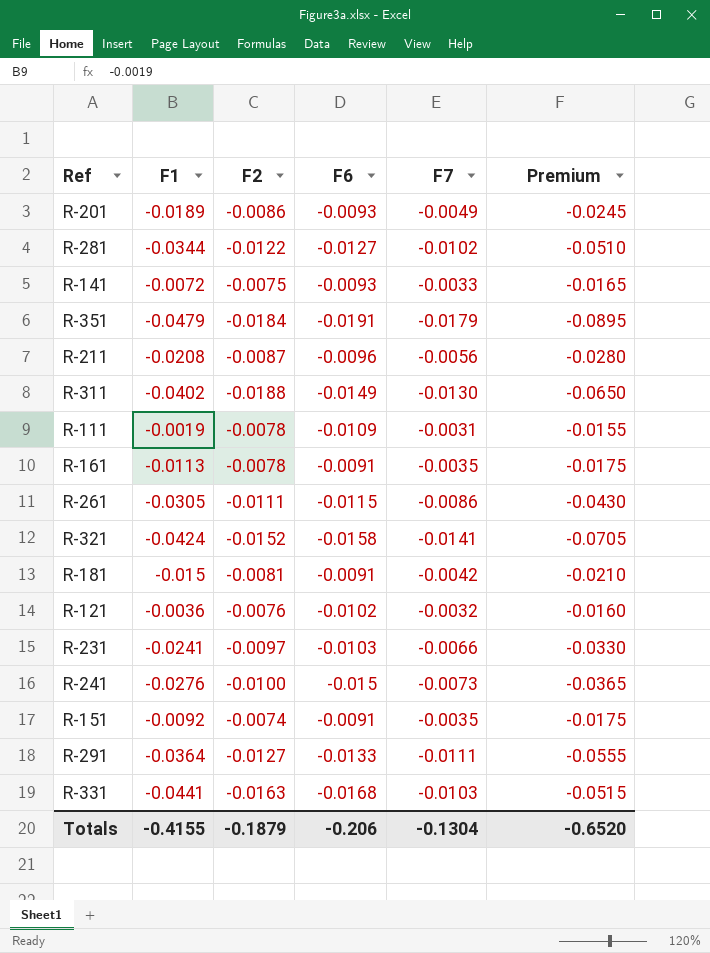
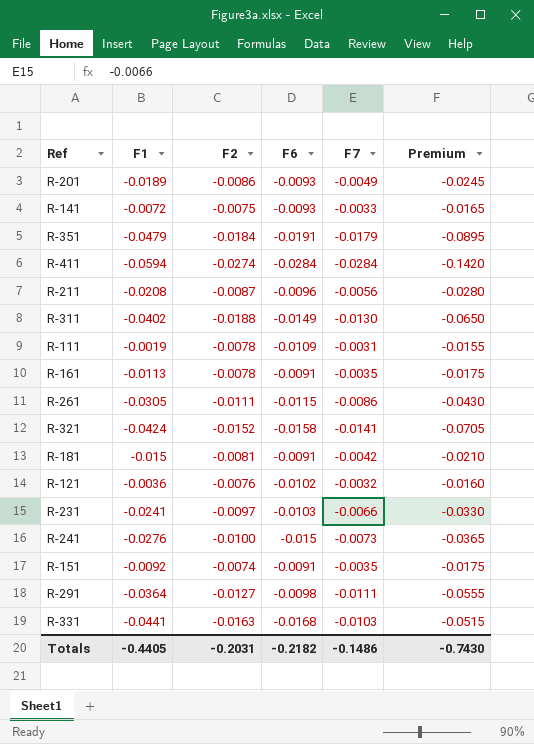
row R-281: -0.0344 | -0.0122 | -0.0127 | -0.0102 | -0.0510 -> none
row R-411: none -> -0.0594 | -0.0274 | -0.0284 | -0.0284 | -0.1420
R-291 | F6: -0.0133 -> -0.0098
Totals | F1: -0.4155 -> -0.4405
Totals | F2: -0.1879 -> -0.2031
Totals | F6: -0.206 -> -0.2182
Totals | F7: -0.1304 -> -0.1486
Totals | Premium: -0.6520 -> -0.7430

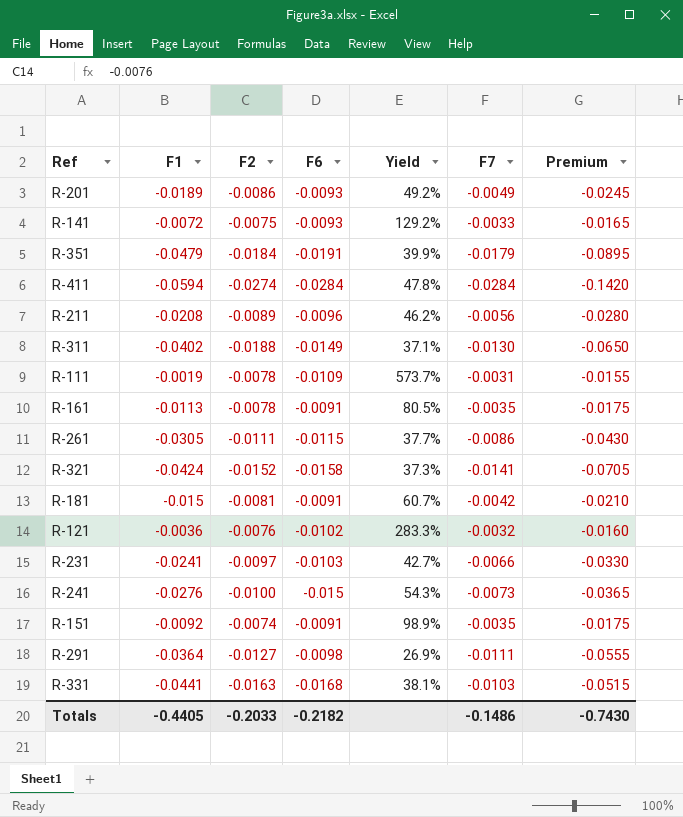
column Yield | formula: none -> [F6] / [F1]
R-211 | F2: -0.0087 -> -0.0089
Totals | F2: -0.2031 -> -0.2033

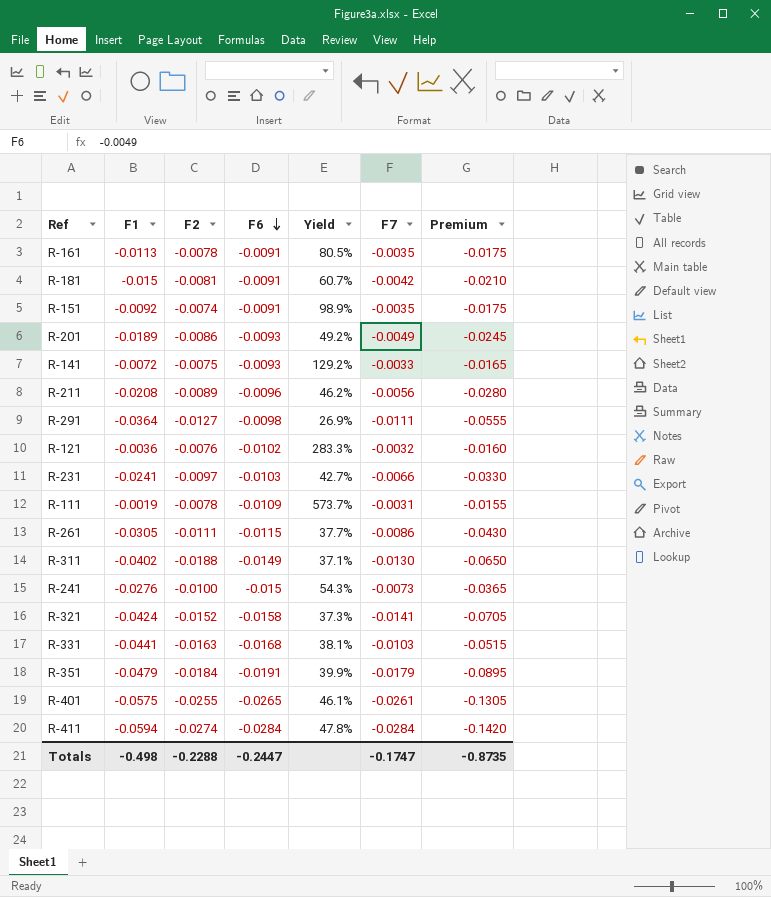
row order: none -> F6 descending
row R-401: none -> -0.0575 | -0.0255 | -0.0265 | 46.1% | -0.0261 | -0.1305
Totals | F1: -0.4405 -> -0.498
Totals | F2: -0.2033 -> -0.2288
Totals | F6: -0.2182 -> -0.2447
Totals | F7: -0.1486 -> -0.1747
Totals | Premium: -0.7430 -> -0.8735

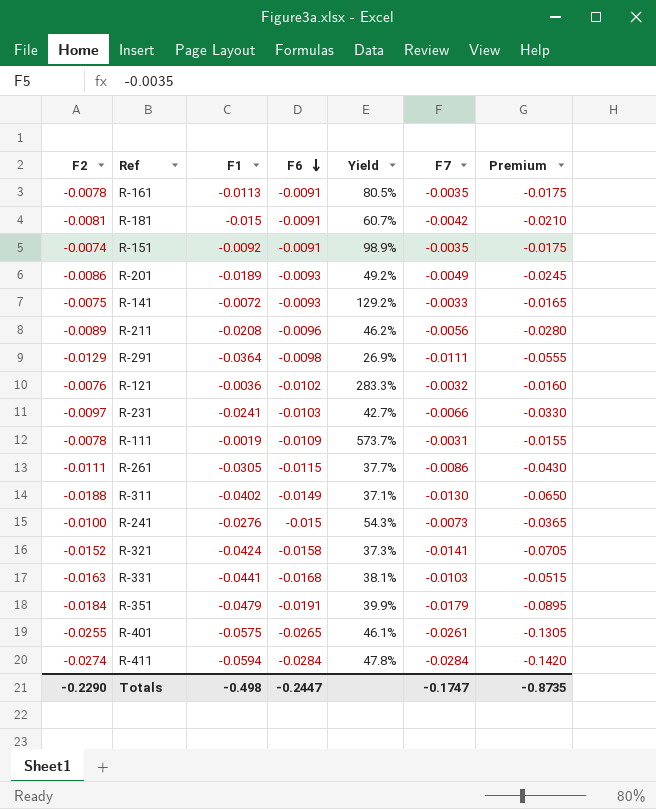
column F2 | position: 3 -> 1
R-291 | F2: -0.0127 -> -0.0129
Totals | F2: -0.2288 -> -0.2290

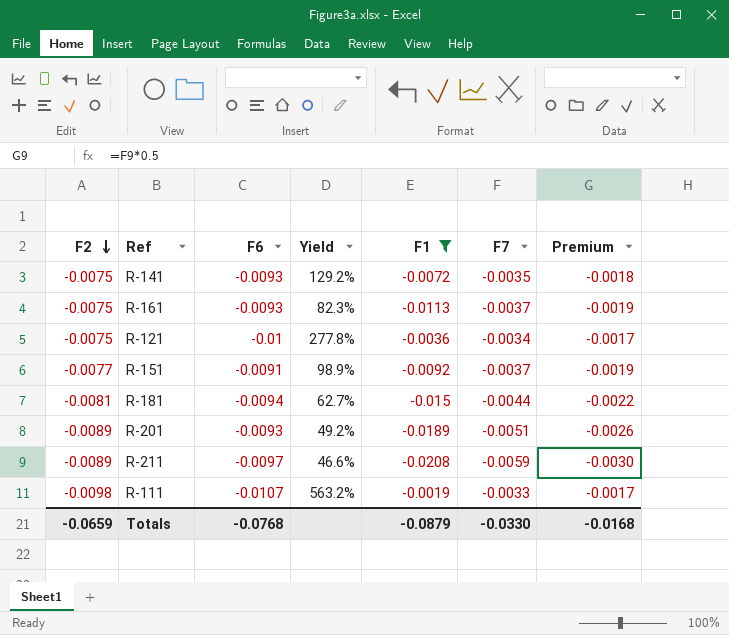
filter: none -> F1 >= -0.0208
row order: F6 descending -> F2 descending
column F1 | position: 3 -> 5
column Premium | formula: [F7] * 5 -> [F7] * 0.5
R-141 | F7: -0.0033 -> -0.0035
R-161 | F2: -0.0078 -> -0.0075
R-161 | F6: -0.0091 -> -0.0093
R-161 | Yield: 80.5% -> 82.3%
R-161 | F7: -0.0035 -> -0.0037
R-121 | F2: -0.0076 -> -0.0075
R-121 | F6: -0.0102 -> -0.01
R-121 | Yield: 283.3% -> 277.8%
R-121 | F7: -0.0032 -> -0.0034
R-151 | F2: -0.0074 -> -0.0077
R-151 | F7: -0.0035 -> -0.0037
R-181 | F6: -0.0091 -> -0.0094
R-181 | Yield: 60.7% -> 62.7%
R-181 | F7: -0.0042 -> -0.0044
R-201 | F2: -0.0086 -> -0.0089
R-201 | F7: -0.0049 -> -0.0051
R-211 | F6: -0.0096 -> -0.0097
R-211 | Yield: 46.2% -> 46.6%
R-211 | F7: -0.0056 -> -0.0059
R-111 | F2: -0.0078 -> -0.0098
R-111 | F6: -0.0109 -> -0.0107
R-111 | Yield: 573.7% -> 563.2%
R-111 | F7: -0.0031 -> -0.0033
Totals | F2: -0.2290 -> -0.0659
Totals | F6: -0.2447 -> -0.0768
Totals | F1: -0.498 -> -0.0879
Totals | F7: -0.1747 -> -0.0330
Totals | Premium: -0.8735 -> -0.0168

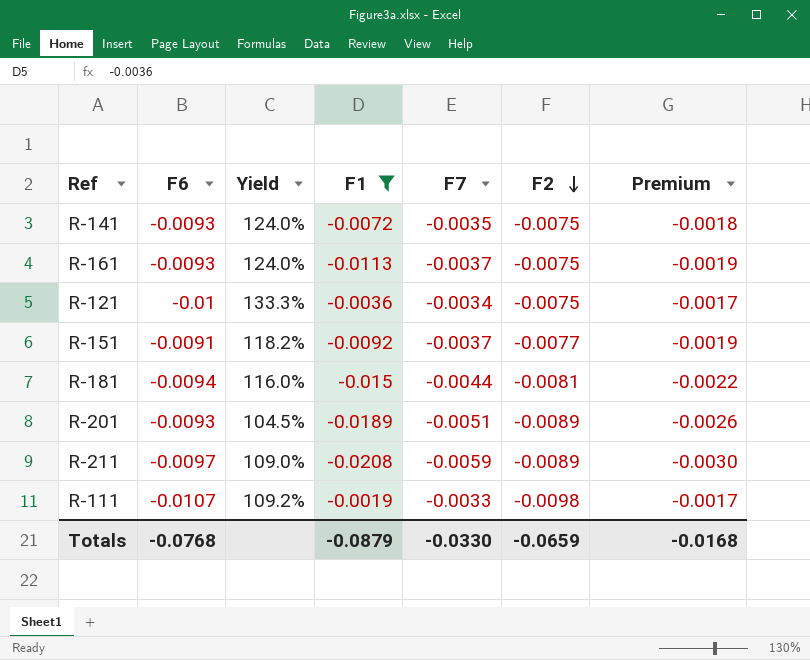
column Yield | formula: [F6] / [F1] -> [F6] / [F2]
column F2 | position: 1 -> 6

